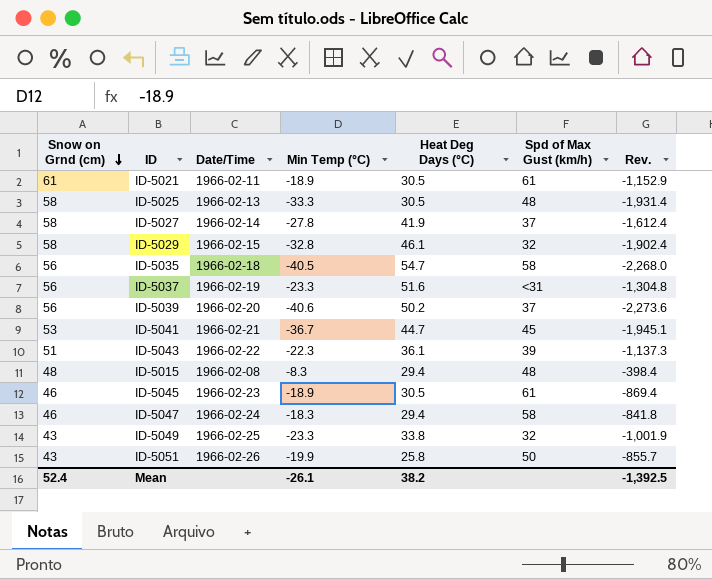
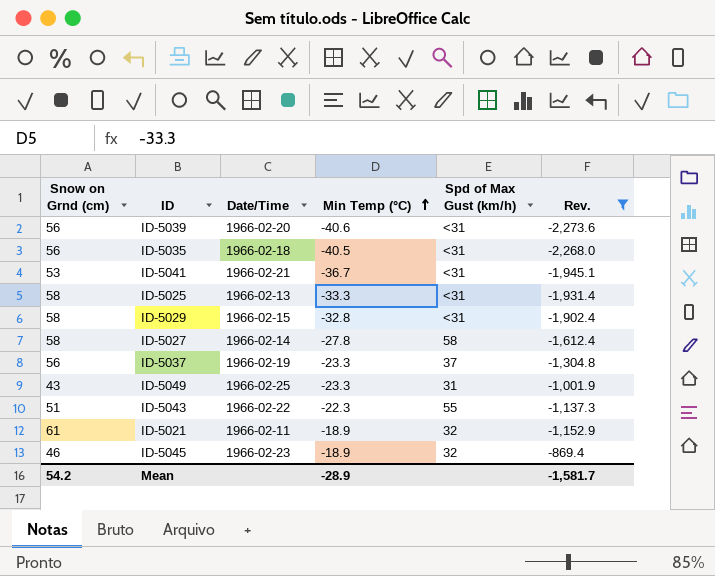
filter: none -> Rev. <= -869.4
row order: Snow on Grnd (cm) descending -> Min Temp (°C) ascending
column Heat Deg Days (°C) | position: 5 -> none
ID-5039 | Spd of Max Gust (km/h): 37 -> <31
ID-5035 | Spd of Max Gust (km/h): 58 -> <31
ID-5041 | Spd of Max Gust (km/h): 45 -> <31
ID-5025 | Spd of Max Gust (km/h): 48 -> <31
ID-5029 | Spd of Max Gust (km/h): 32 -> <31
ID-5027 | Spd of Max Gust (km/h): 37 -> 58
ID-5037 | Spd of Max Gust (km/h): <31 -> 37
ID-5049 | Spd of Max Gust (km/h): 32 -> 31
ID-5043 | Spd of Max Gust (km/h): 39 -> 55
ID-5021 | Spd of Max Gust (km/h): 61 -> 32
ID-5045 | Spd of Max Gust (km/h): 61 -> 32
Mean | Snow on Grnd (cm): 52.4 -> 54.2
Mean | Min Temp (°C): -26.1 -> -28.9
Mean | Rev.: -1,392.5 -> -1,581.7

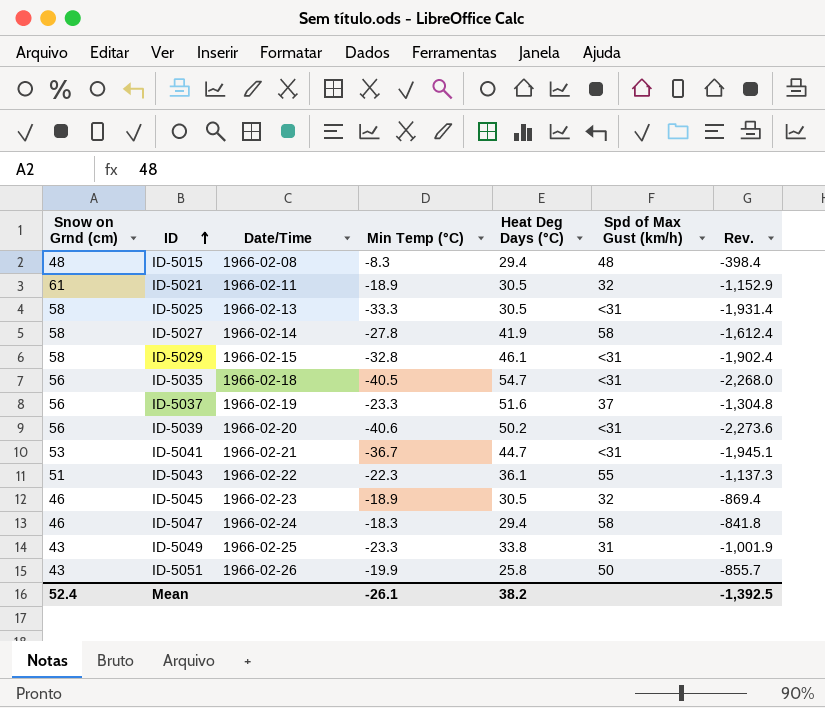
filter: Rev. <= -869.4 -> none
row order: Min Temp (°C) ascending -> ID ascending
column Heat Deg Days (°C) | position: none -> 5
Mean | Snow on Grnd (cm): 54.2 -> 52.4
Mean | Min Temp (°C): -28.9 -> -26.1
Mean | Rev.: -1,581.7 -> -1,392.5

